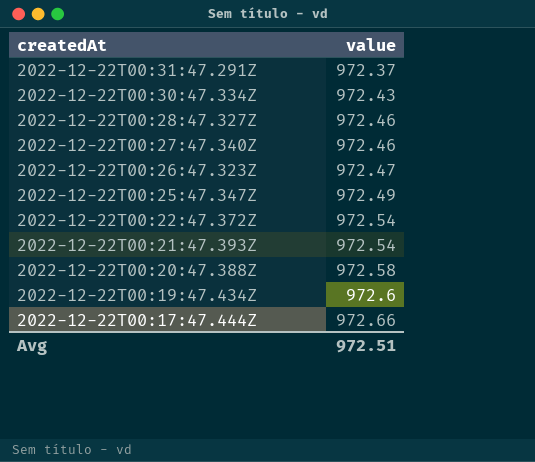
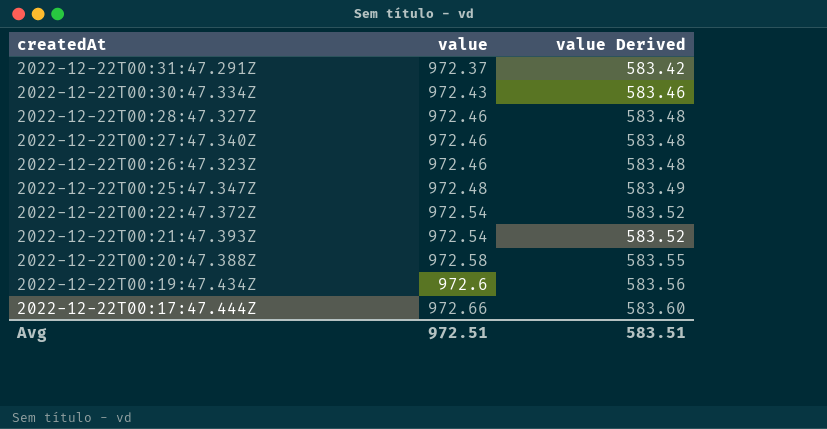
column value Derived | formula: none -> [value] * 0.6
2022-12-22T00:26:47.323Z | value: 972.47 -> 972.46
2022-12-22T00:25:47.347Z | value: 972.49 -> 972.48

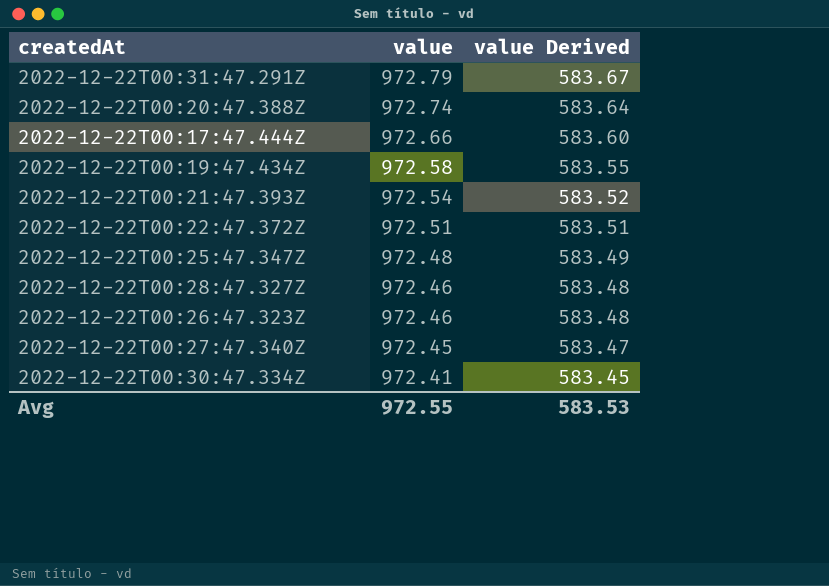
row order: createdAt descending -> value descending
2022-12-22T00:31:47.291Z | value: 972.37 -> 972.79
2022-12-22T00:31:47.291Z | value Derived: 583.42 -> 583.67
2022-12-22T00:20:47.388Z | value: 972.58 -> 972.74
2022-12-22T00:20:47.388Z | value Derived: 583.55 -> 583.64
2022-12-22T00:19:47.434Z | value: 972.6 -> 972.58
2022-12-22T00:19:47.434Z | value Derived: 583.56 -> 583.55
2022-12-22T00:22:47.372Z | value: 972.54 -> 972.51
2022-12-22T00:22:47.372Z | value Derived: 583.52 -> 583.51
2022-12-22T00:27:47.340Z | value: 972.46 -> 972.45
2022-12-22T00:27:47.340Z | value Derived: 583.48 -> 583.47
2022-12-22T00:30:47.334Z | value: 972.43 -> 972.41
2022-12-22T00:30:47.334Z | value Derived: 583.46 -> 583.45
Avg | value: 972.51 -> 972.55
Avg | value Derived: 583.51 -> 583.53

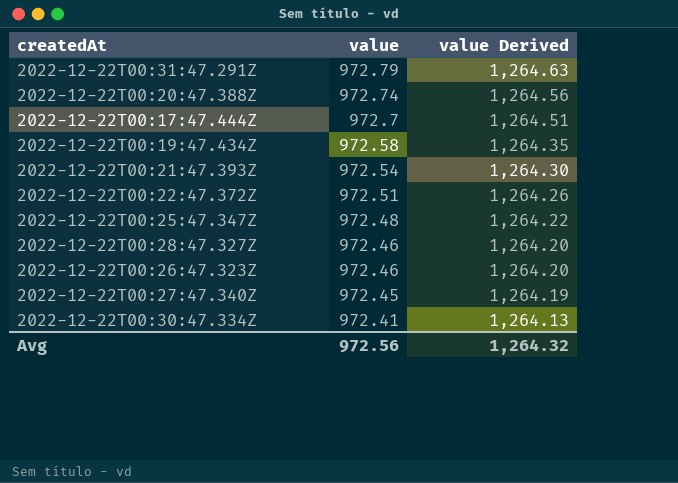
column value Derived | formula: [value] * 0.6 -> [value] * 1.3
2022-12-22T00:17:47.444Z | value: 972.66 -> 972.7
Avg | value: 972.55 -> 972.56
Avg | value Derived: 583.53 -> 1,264.32

